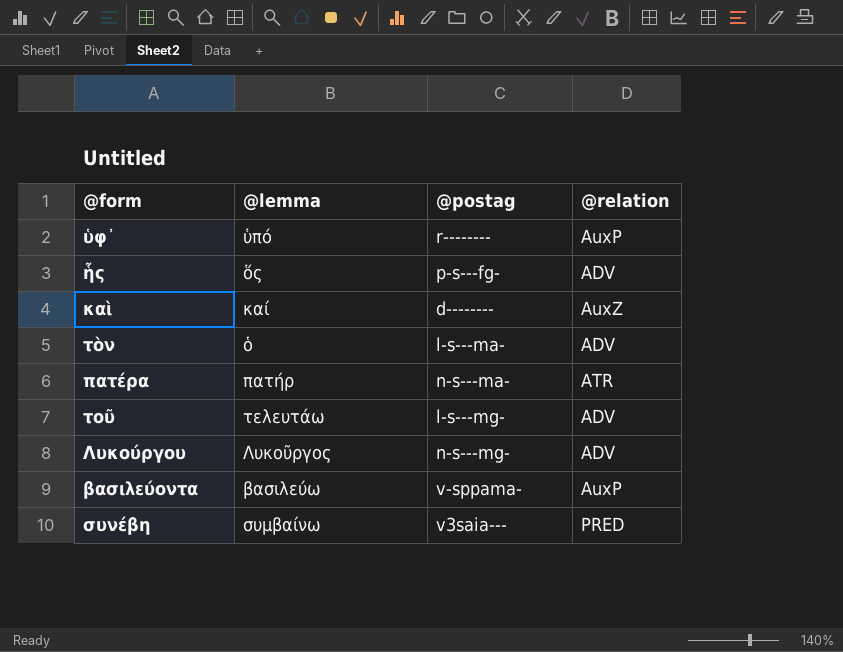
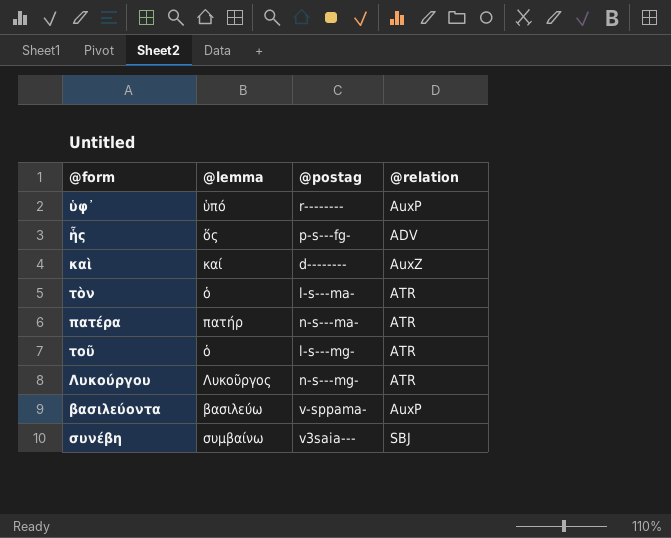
τὸν | @relation: ADV -> ATR
τοῦ | @lemma: τελευτάω -> ὁ
τοῦ | @relation: ADV -> ATR
Λυκούργου | @relation: ADV -> ATR
συνέβη | @relation: PRED -> SBJ

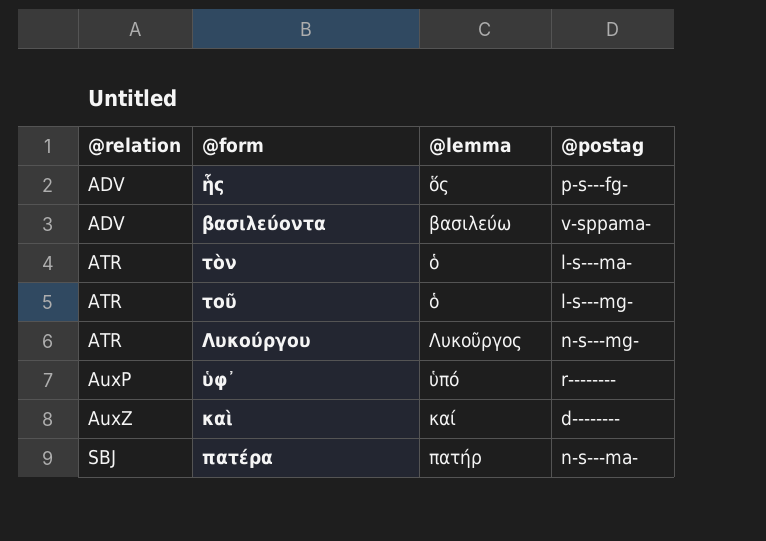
row order: none -> @relation ascending
column @relation | position: 4 -> 1
row συνέβη: συμβαίνω | v3saia--- | SBJ -> none
βασιλεύοντα | @relation: AuxP -> ADV
πατέρα | @relation: ATR -> SBJ

